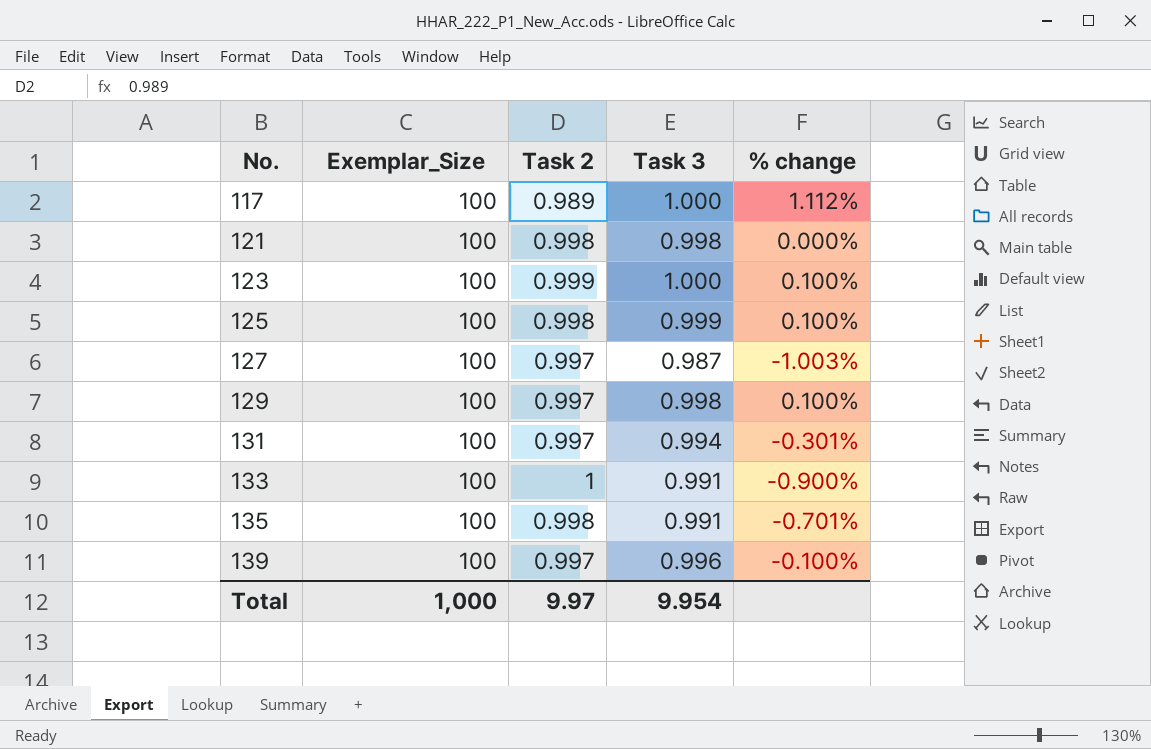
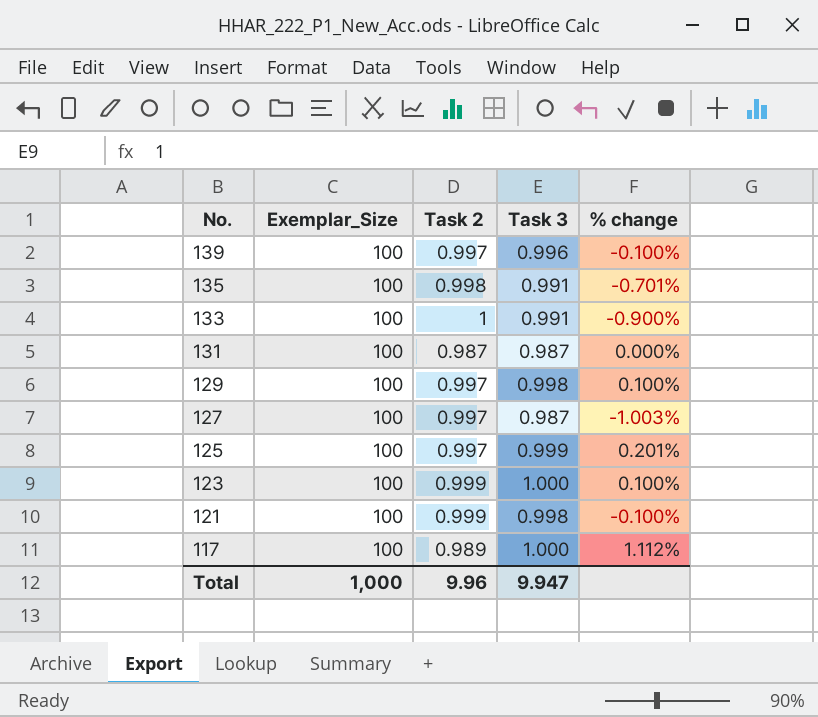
row order: No. ascending -> No. descending
131 | Task 2: 0.997 -> 0.987
131 | Task 3: 0.994 -> 0.987
131 | % change: -0.301% -> 0.000%
125 | Task 2: 0.998 -> 0.997
125 | % change: 0.100% -> 0.201%
121 | Task 2: 0.998 -> 0.999
121 | % change: 0.000% -> -0.100%
Total | Task 2: 9.97 -> 9.96
Total | Task 3: 9.954 -> 9.947

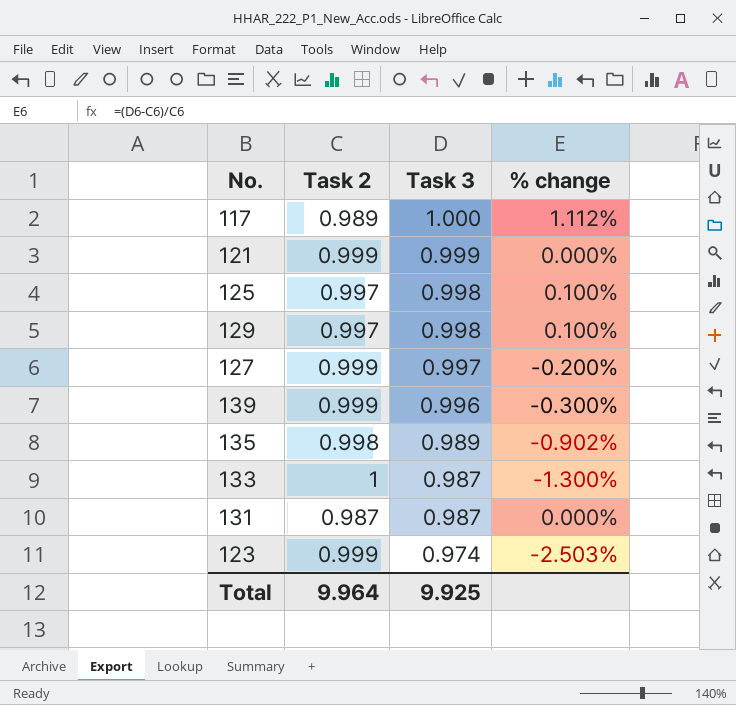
row order: No. descending -> Task 3 descending
column Exemplar_Size | position: 2 -> none
121 | Task 3: 0.998 -> 0.999
121 | % change: -0.100% -> 0.000%
125 | Task 3: 0.999 -> 0.998
125 | % change: 0.201% -> 0.100%
127 | Task 2: 0.997 -> 0.999
127 | Task 3: 0.987 -> 0.997
127 | % change: -1.003% -> -0.200%
139 | Task 2: 0.997 -> 0.999
139 | % change: -0.100% -> -0.300%
135 | Task 3: 0.991 -> 0.989
135 | % change: -0.701% -> -0.902%
133 | Task 3: 0.991 -> 0.987
133 | % change: -0.900% -> -1.300%
123 | Task 3: 1.000 -> 0.974
123 | % change: 0.100% -> -2.503%
Total | Task 2: 9.96 -> 9.964
Total | Task 3: 9.947 -> 9.925

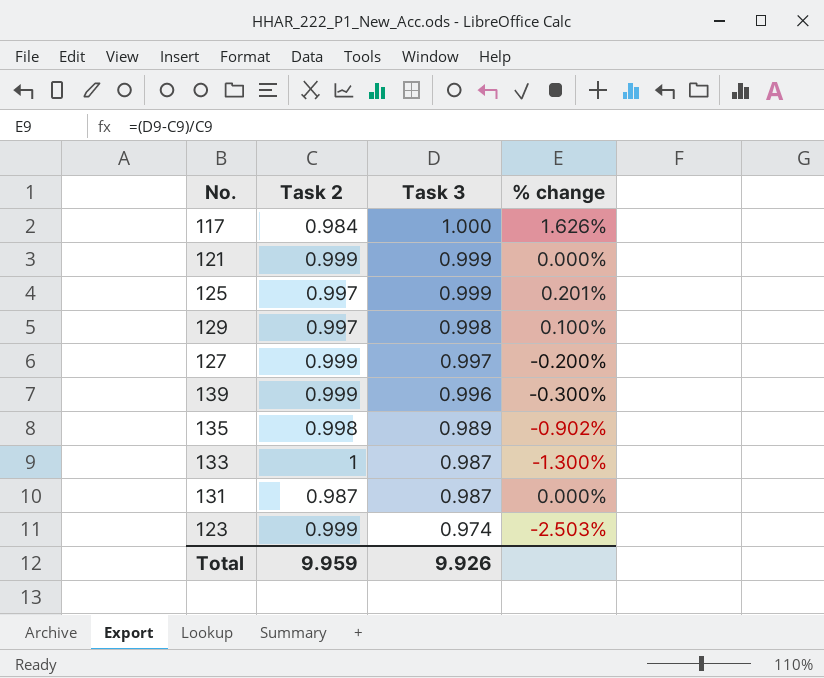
117 | Task 2: 0.989 -> 0.984
117 | % change: 1.112% -> 1.626%
125 | Task 3: 0.998 -> 0.999
125 | % change: 0.100% -> 0.201%
Total | Task 2: 9.964 -> 9.959
Total | Task 3: 9.925 -> 9.926

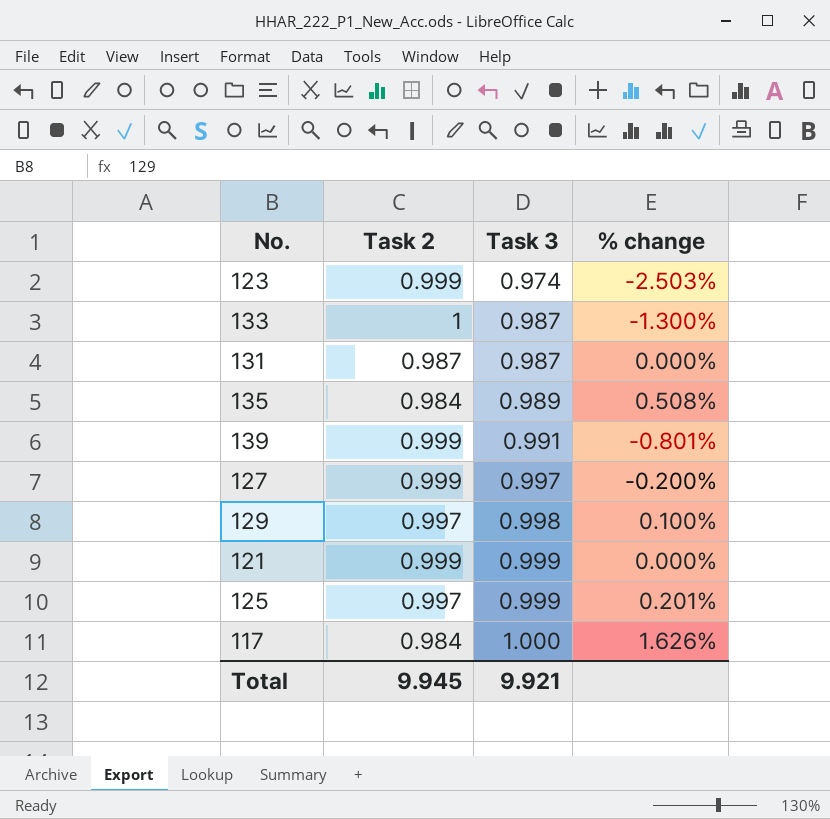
row order: Task 3 descending -> Task 3 ascending
135 | Task 2: 0.998 -> 0.984
135 | % change: -0.902% -> 0.508%
139 | Task 3: 0.996 -> 0.991
139 | % change: -0.300% -> -0.801%
Total | Task 2: 9.959 -> 9.945
Total | Task 3: 9.926 -> 9.921

